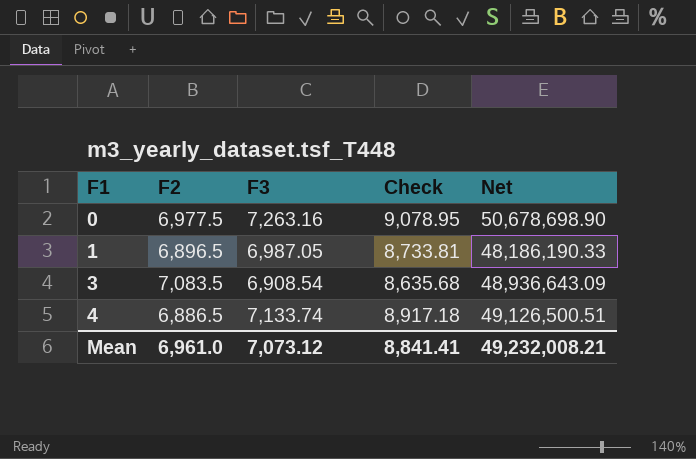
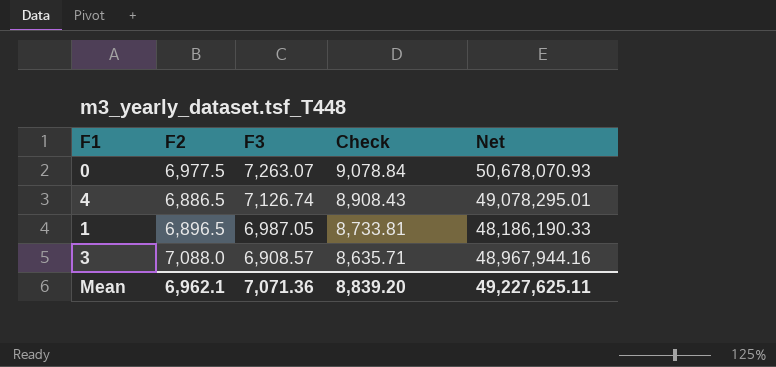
row order: F1 ascending -> F3 descending
0 | F3: 7,263.16 -> 7,263.07
0 | Check: 9,078.95 -> 9,078.84
0 | Net: 50,678,698.90 -> 50,678,070.93
4 | F3: 7,133.74 -> 7,126.74
4 | Check: 8,917.18 -> 8,908.43
4 | Net: 49,126,500.51 -> 49,078,295.01
3 | F2: 7,083.5 -> 7,088.0
3 | F3: 6,908.54 -> 6,908.57
3 | Check: 8,635.68 -> 8,635.71
3 | Net: 48,936,643.09 -> 48,967,944.16
Mean | F2: 6,961.0 -> 6,962.1
Mean | F3: 7,073.12 -> 7,071.36
Mean | Check: 8,841.41 -> 8,839.20
Mean | Net: 49,232,008.21 -> 49,227,625.11

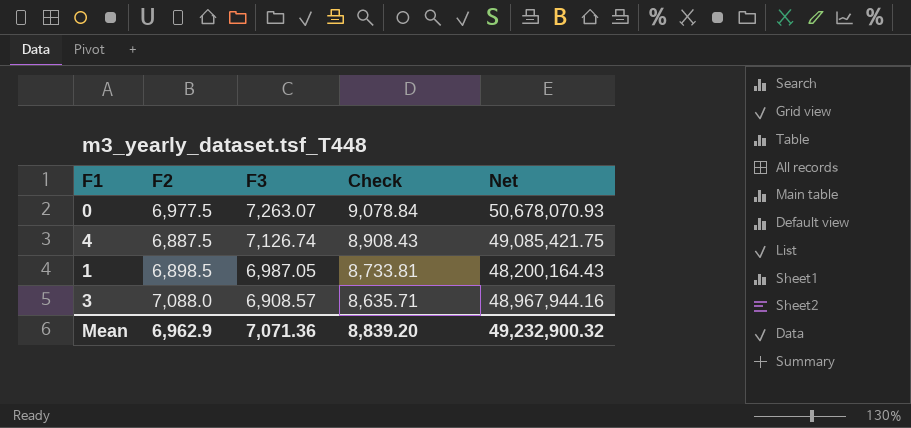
4 | F2: 6,886.5 -> 6,887.5
4 | Net: 49,078,295.01 -> 49,085,421.75
1 | F2: 6,896.5 -> 6,898.5
1 | Net: 48,186,190.33 -> 48,200,164.43
Mean | F2: 6,962.1 -> 6,962.9
Mean | Net: 49,227,625.11 -> 49,232,900.32

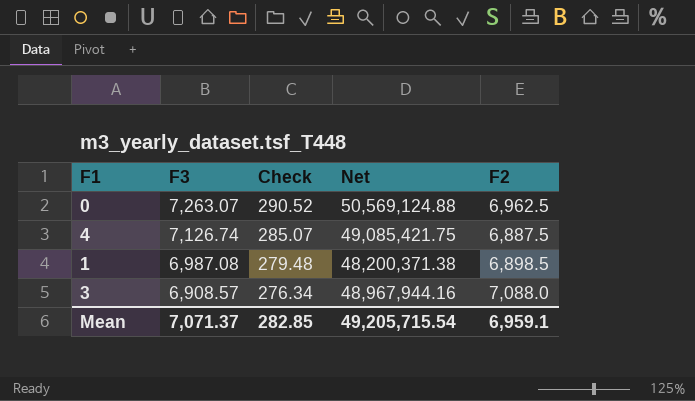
column Check | formula: [F3] * 1.25 -> [F3] * 0.04
column F2 | position: 2 -> 5
0 | Net: 50,678,070.93 -> 50,569,124.88
0 | F2: 6,977.5 -> 6,962.5
1 | F3: 6,987.05 -> 6,987.08
1 | Net: 48,200,164.43 -> 48,200,371.38
Mean | F3: 7,071.36 -> 7,071.37
Mean | Check: 8,839.20 -> 282.85
Mean | Net: 49,232,900.32 -> 49,205,715.54
Mean | F2: 6,962.9 -> 6,959.1

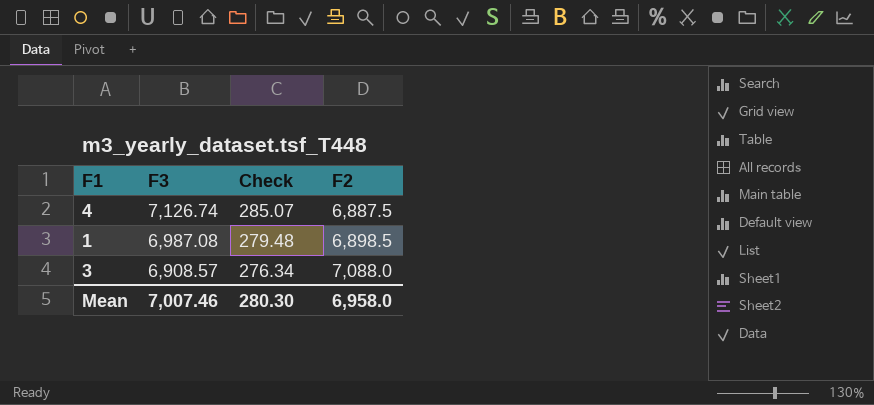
column Net | formula: [F3] * [F2] -> none
row 0: 7,263.07 | 290.52 | 50,569,124.88 | 6,962.5 -> none
Mean | F3: 7,071.37 -> 7,007.46
Mean | Check: 282.85 -> 280.30
Mean | F2: 6,959.1 -> 6,958.0

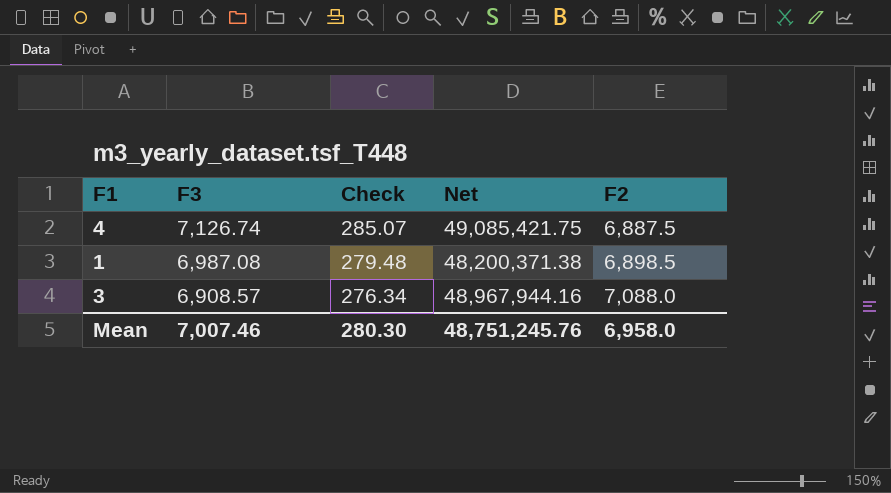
column Net | formula: none -> [F3] * [F2]

